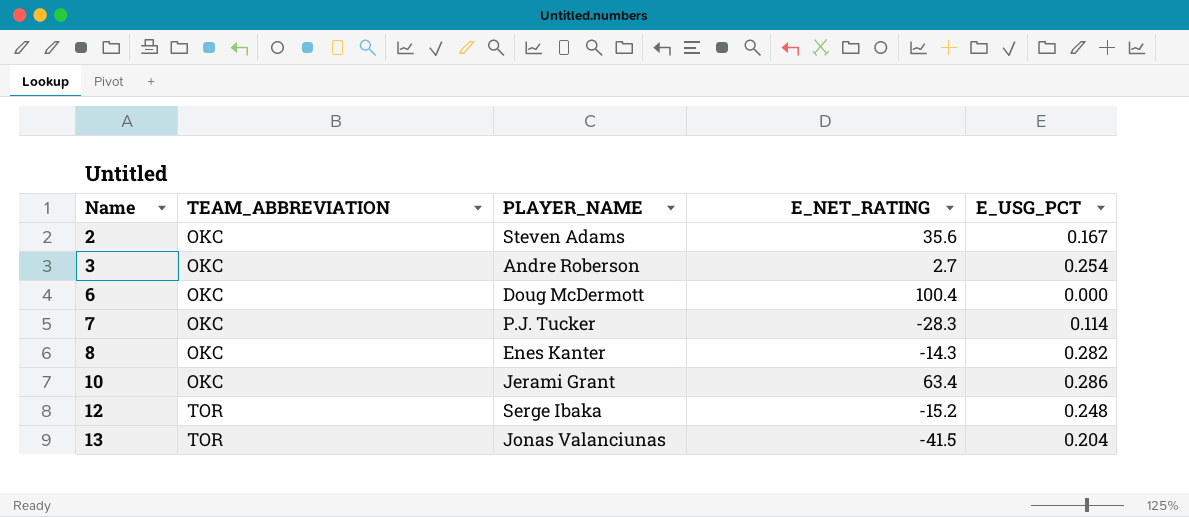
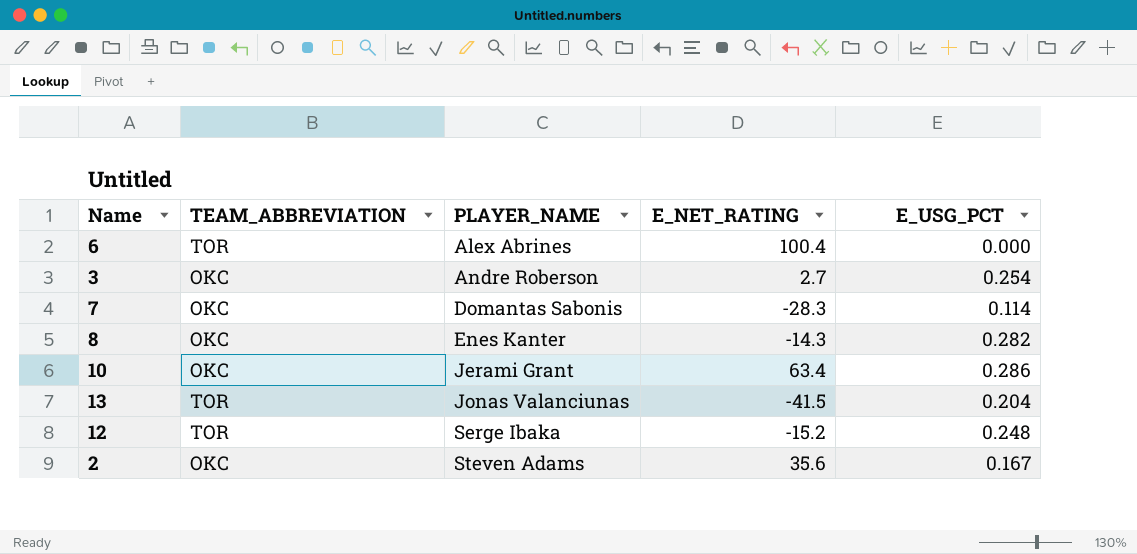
row order: Name ascending -> PLAYER_NAME ascending
6 | TEAM_ABBREVIATION: OKC -> TOR
6 | PLAYER_NAME: Doug McDermott -> Alex Abrines
7 | PLAYER_NAME: P.J. Tucker -> Domantas Sabonis

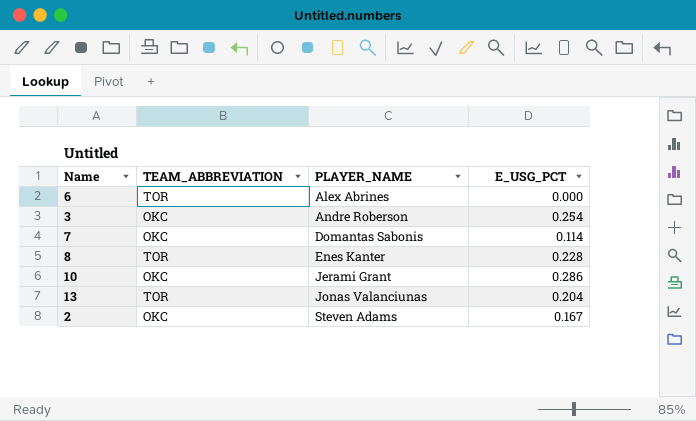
column E_NET_RATING | position: 4 -> none
row 12: TOR | Serge Ibaka | -15.2 | 0.248 -> none
8 | TEAM_ABBREVIATION: OKC -> TOR
8 | E_USG_PCT: 0.282 -> 0.228

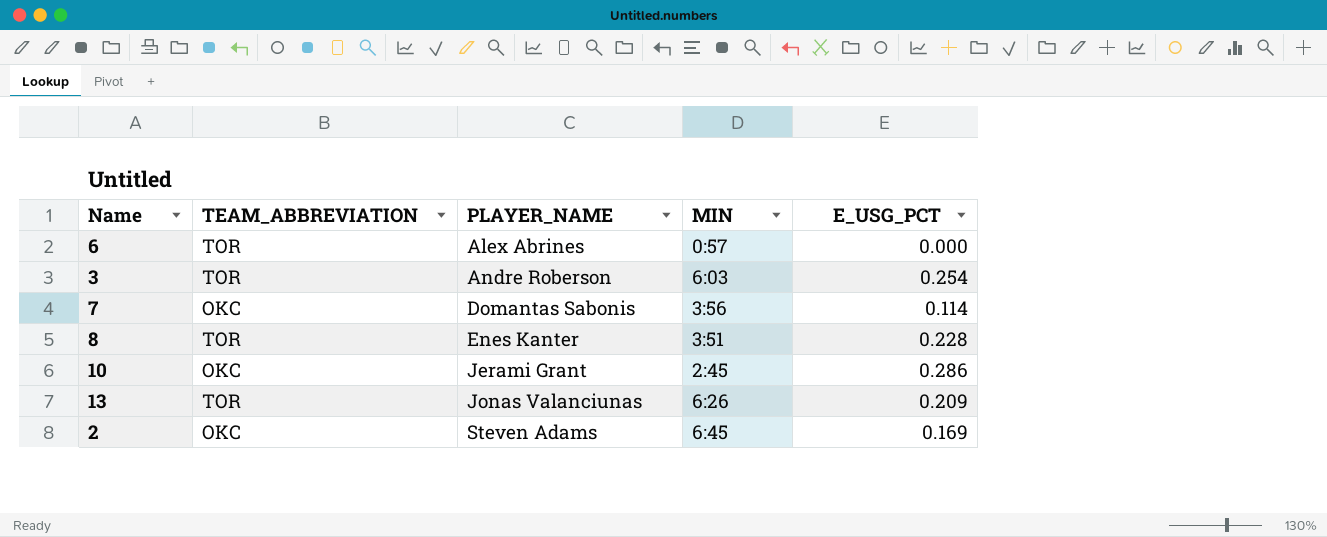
column MIN | position: none -> 4
3 | TEAM_ABBREVIATION: OKC -> TOR
13 | E_USG_PCT: 0.204 -> 0.209
2 | E_USG_PCT: 0.167 -> 0.169

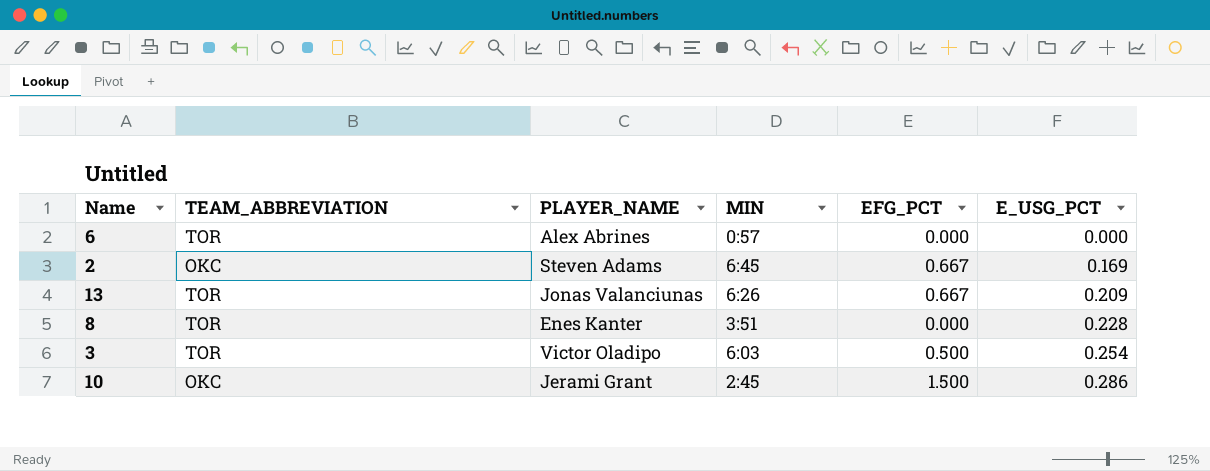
row order: PLAYER_NAME ascending -> E_USG_PCT ascending
column EFG_PCT | position: none -> 5
row 7: OKC | Domantas Sabonis | 3:56 | 0.114 -> none
3 | PLAYER_NAME: Andre Roberson -> Victor Oladipo

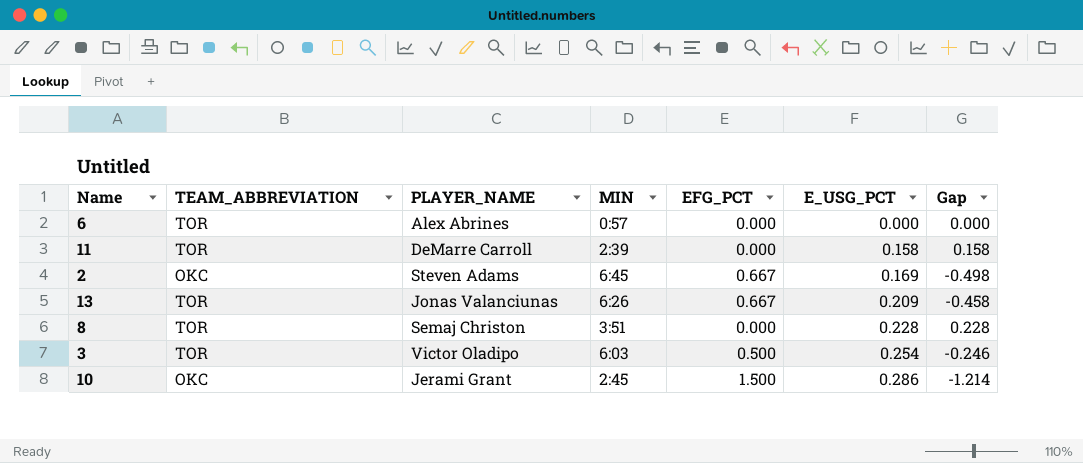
column Gap | formula: none -> [E_USG_PCT] - [EFG_PCT]
row 11: none -> TOR | DeMarre Carroll | 2:39 | 0.000 | 0.158 | 0.158
8 | PLAYER_NAME: Enes Kanter -> Semaj Christon

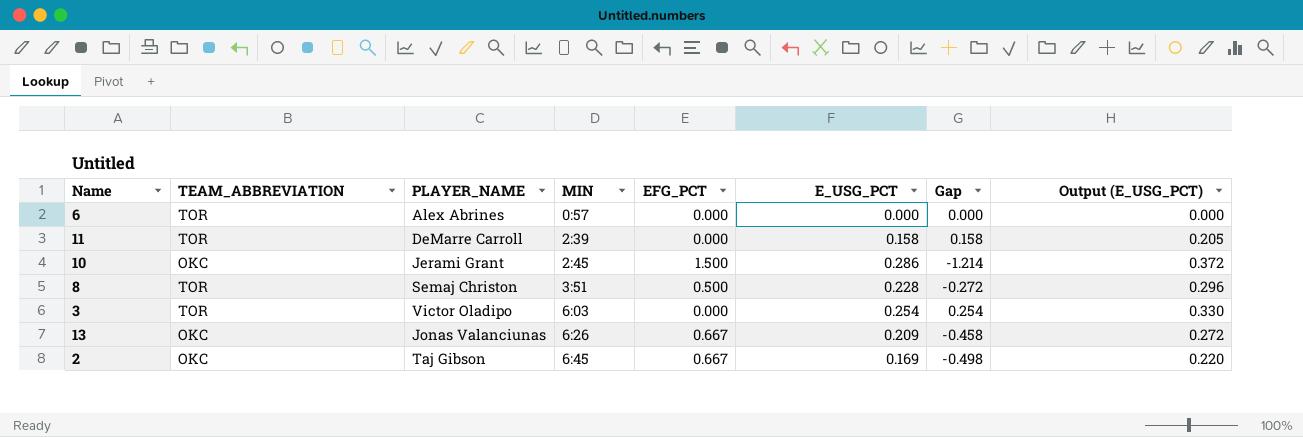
row order: E_USG_PCT ascending -> MIN ascending
column Output (E_USG_PCT) | formula: none -> [E_USG_PCT] * 1.3
8 | EFG_PCT: 0.000 -> 0.500
8 | Gap: 0.228 -> -0.272
3 | EFG_PCT: 0.500 -> 0.000
3 | Gap: -0.246 -> 0.254
13 | TEAM_ABBREVIATION: TOR -> OKC
2 | PLAYER_NAME: Steven Adams -> Taj Gibson

